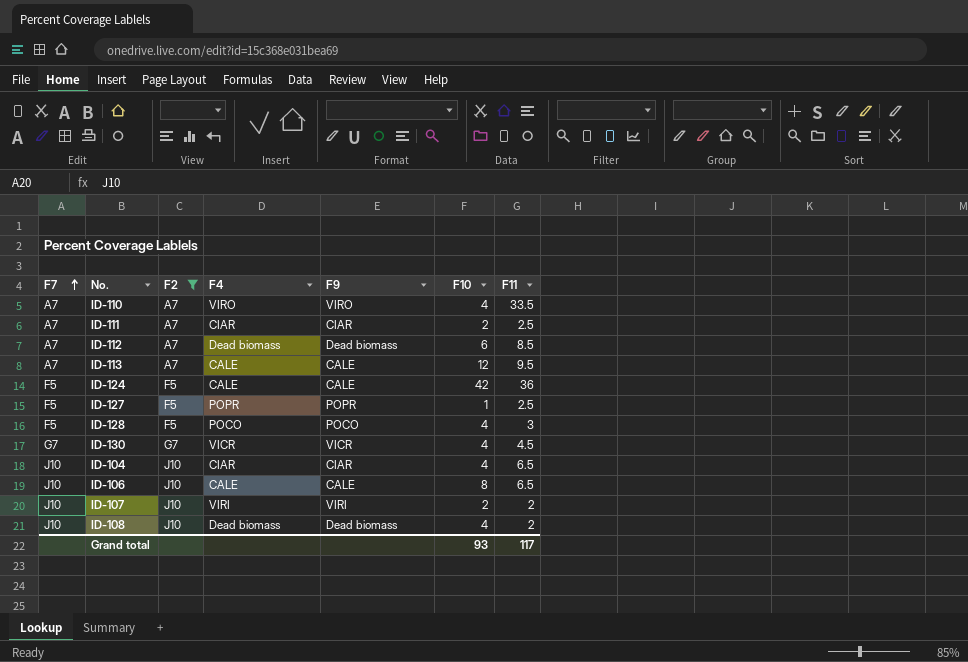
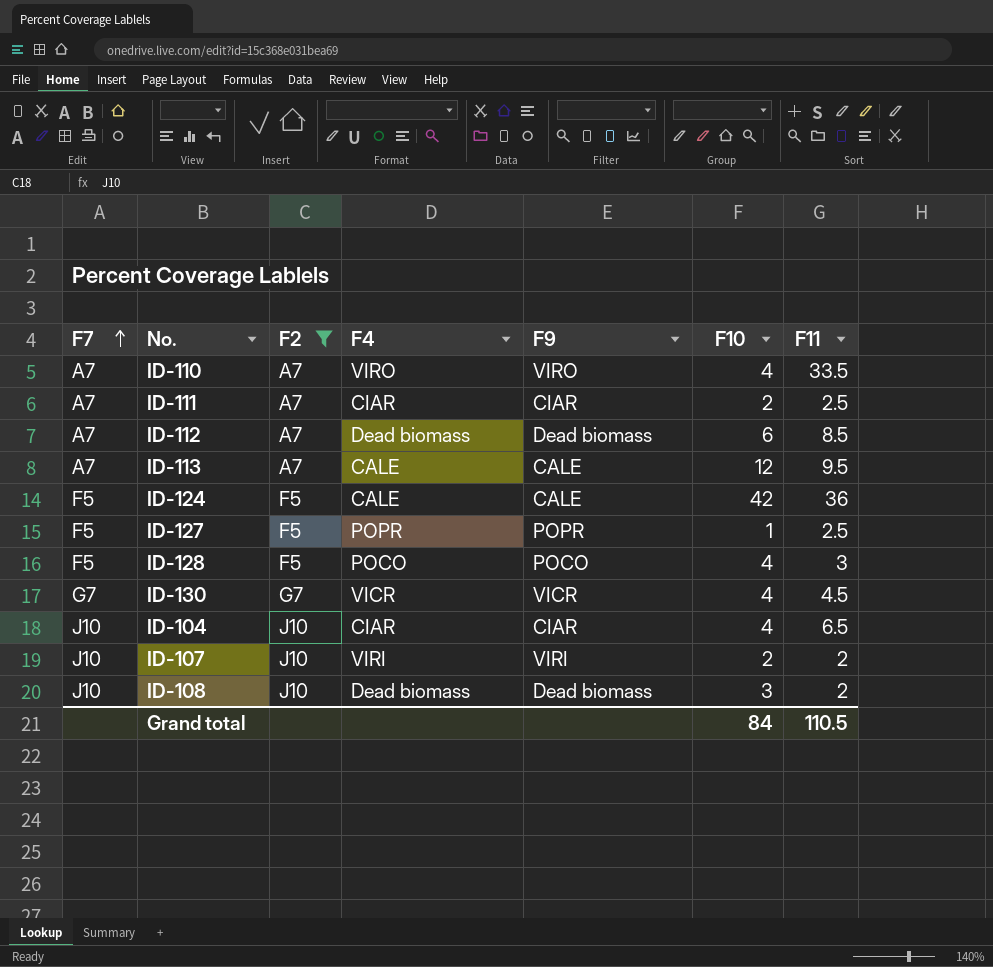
row ID-106: J10 | J10 | CALE | CALE | 8 | 6.5 -> none
ID-108 | F10: 4 -> 3
Grand total | F10: 93 -> 84
Grand total | F11: 117 -> 110.5

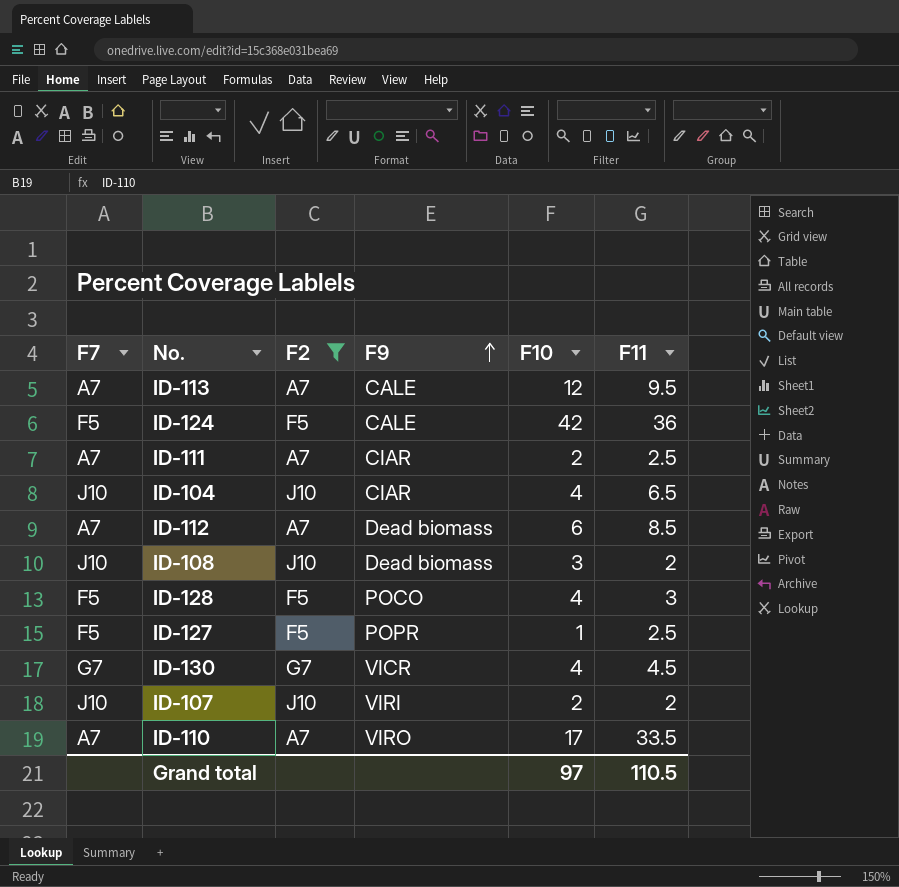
row order: F7 ascending -> F9 ascending
column F4 | position: 4 -> none
ID-110 | F10: 4 -> 17
Grand total | F10: 84 -> 97

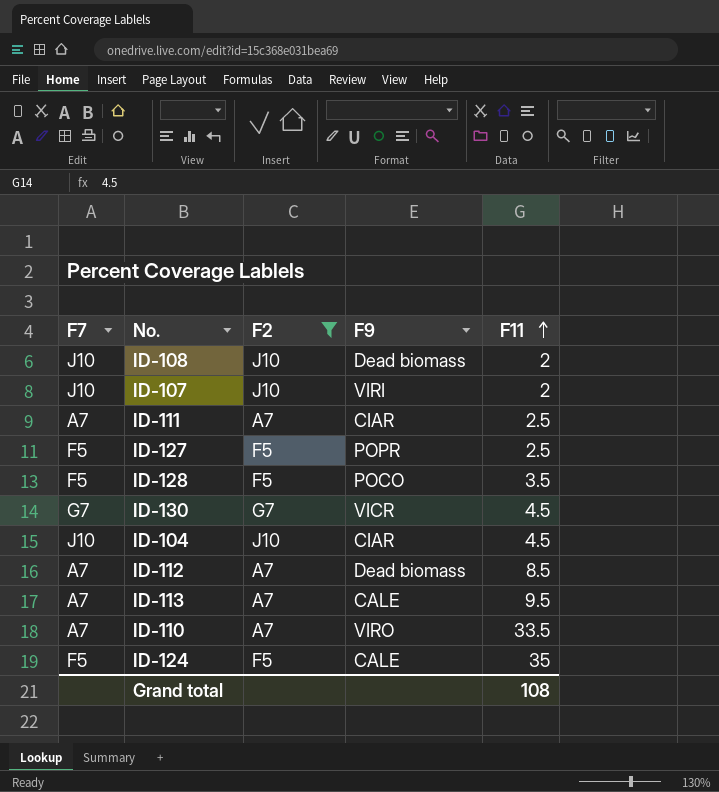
row order: F9 ascending -> F11 ascending
column F10 | position: 5 -> none
ID-128 | F11: 3 -> 3.5
ID-104 | F11: 6.5 -> 4.5
ID-124 | F11: 36 -> 35
Grand total | F11: 110.5 -> 108

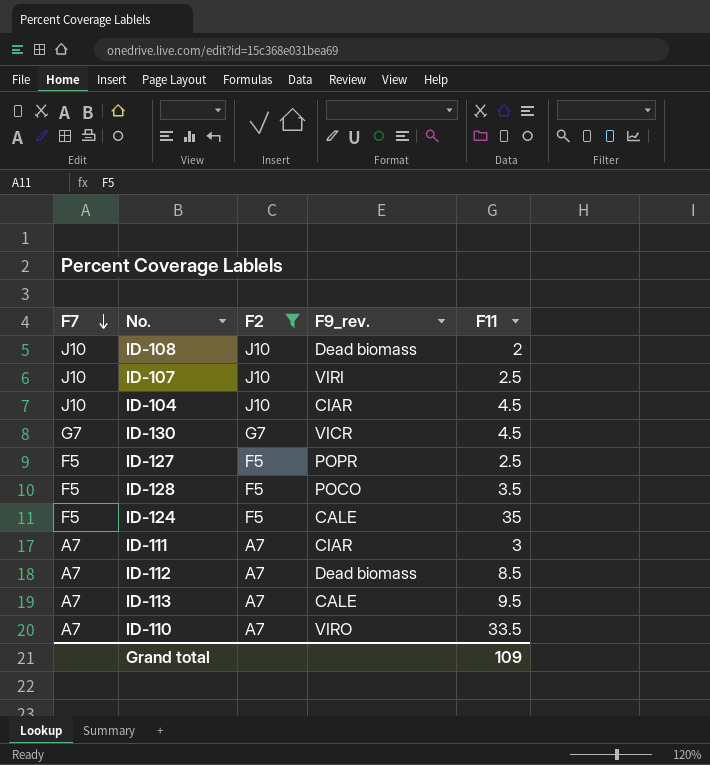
row order: F11 ascending -> F7 descending
column name: F9 -> F9_rev.
ID-107 | F11: 2 -> 2.5
ID-111 | F11: 2.5 -> 3
Grand total | F11: 108 -> 109

